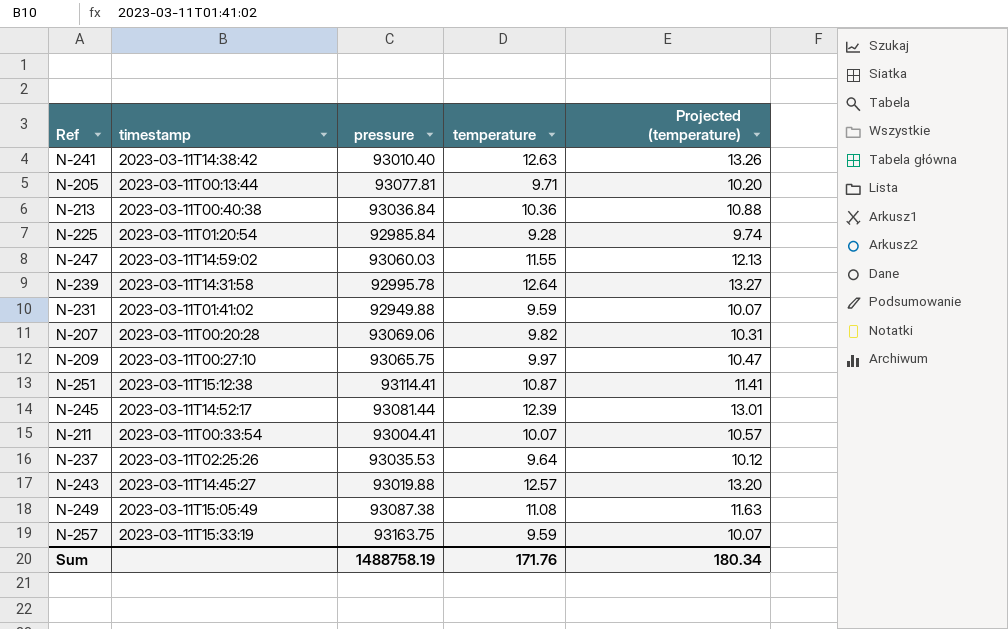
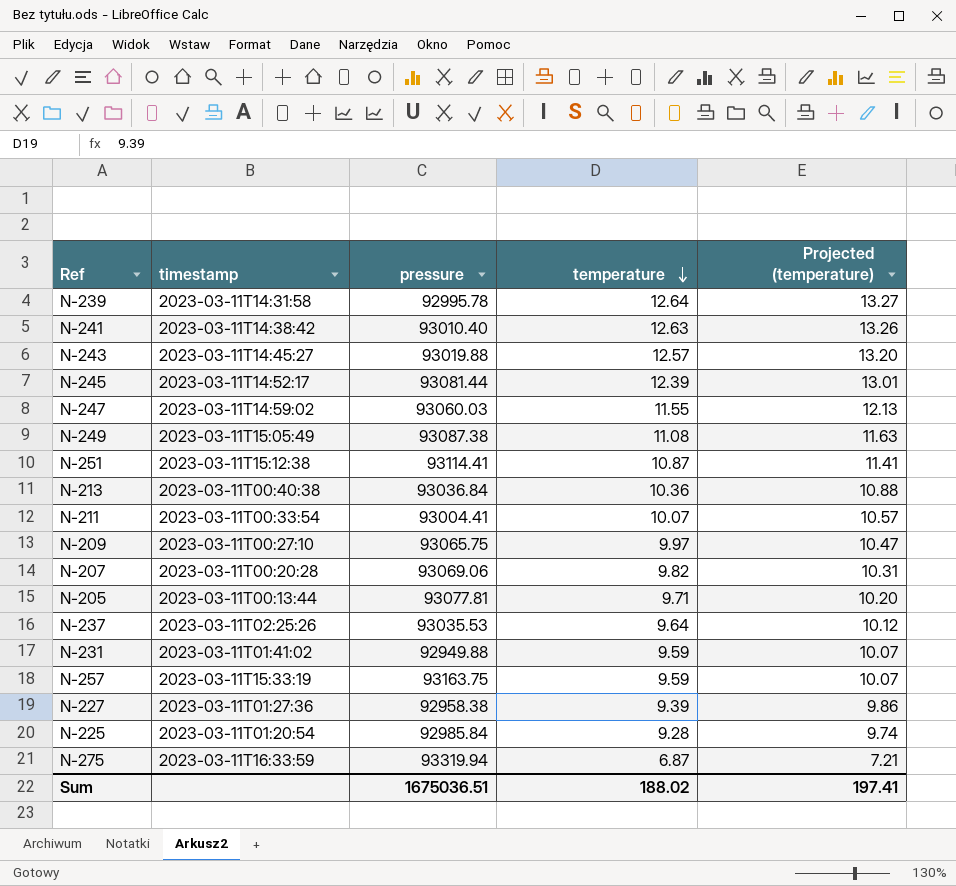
row order: none -> temperature descending
row N-227: none -> 2023-03-11T01:27:36 | 92958.38 | 9.39 | 9.86
row N-275: none -> 2023-03-11T16:33:59 | 93319.94 | 6.87 | 7.21
Sum | pressure: 1488758.19 -> 1675036.51
Sum | temperature: 171.76 -> 188.02
Sum | Projected (temperature): 180.34 -> 197.41

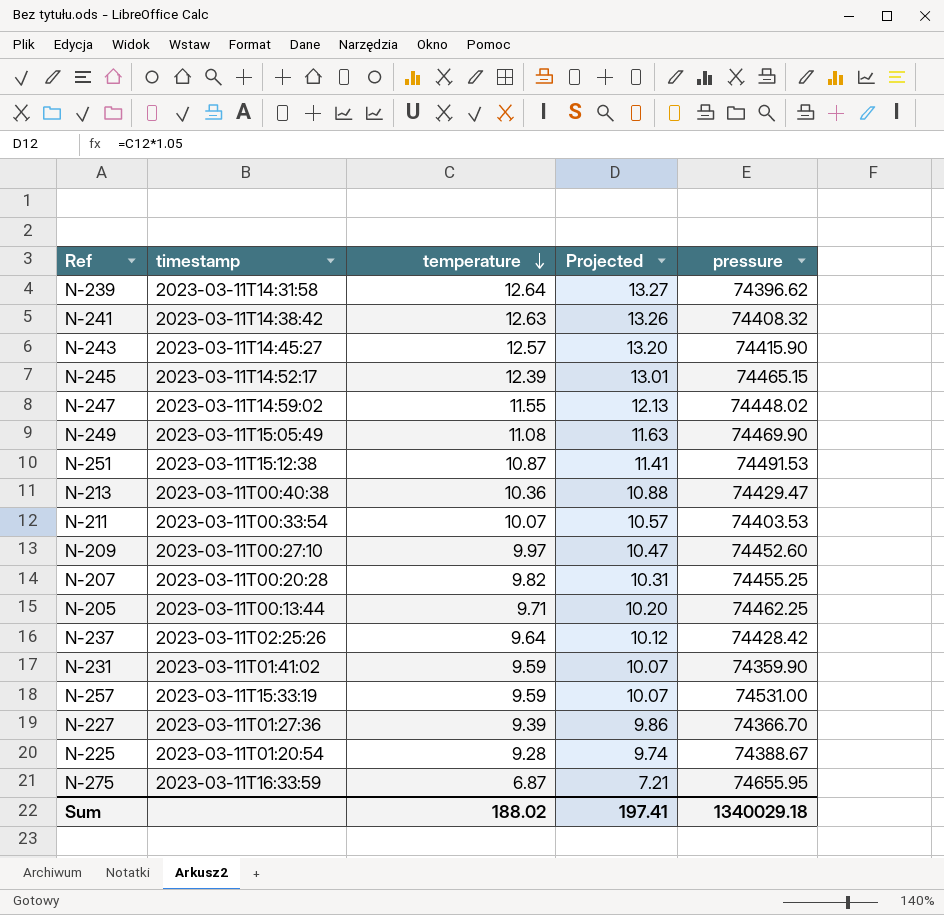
column name: Projected (temperature) -> Projected
column pressure | position: 3 -> 5
N-239 | pressure: 92995.78 -> 74396.62
N-241 | pressure: 93010.40 -> 74408.32
N-243 | pressure: 93019.88 -> 74415.90
N-245 | pressure: 93081.44 -> 74465.15
N-247 | pressure: 93060.03 -> 74448.02
N-249 | pressure: 93087.38 -> 74469.90
N-251 | pressure: 93114.41 -> 74491.53
N-213 | pressure: 93036.84 -> 74429.47
N-211 | pressure: 93004.41 -> 74403.53
N-209 | pressure: 93065.75 -> 74452.60
N-207 | pressure: 93069.06 -> 74455.25
N-205 | pressure: 93077.81 -> 74462.25
N-237 | pressure: 93035.53 -> 74428.42
N-231 | pressure: 92949.88 -> 74359.90
N-257 | pressure: 93163.75 -> 74531.00
N-227 | pressure: 92958.38 -> 74366.70
N-225 | pressure: 92985.84 -> 74388.67
N-275 | pressure: 93319.94 -> 74655.95
Sum | pressure: 1675036.51 -> 1340029.18

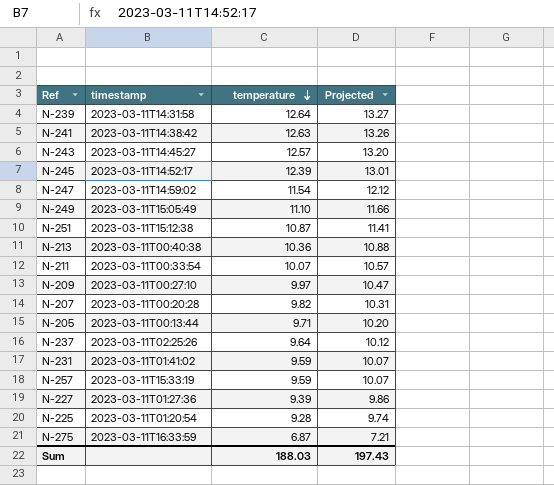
column pressure | position: 5 -> none
N-247 | temperature: 11.55 -> 11.54
N-247 | Projected: 12.13 -> 12.12
N-249 | temperature: 11.08 -> 11.10
N-249 | Projected: 11.63 -> 11.66
Sum | temperature: 188.02 -> 188.03
Sum | Projected: 197.41 -> 197.43

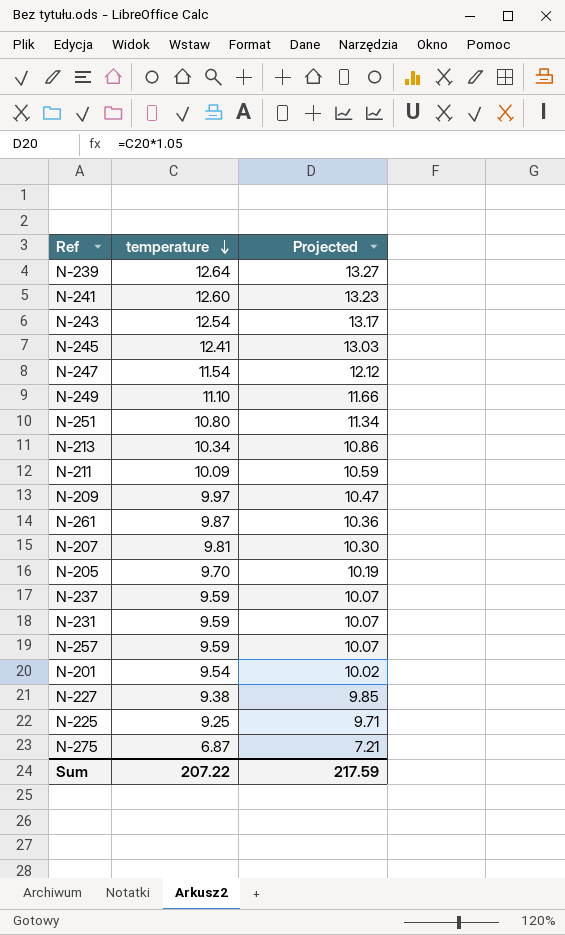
column timestamp | position: 2 -> none
N-241 | temperature: 12.63 -> 12.60
N-241 | Projected: 13.26 -> 13.23
N-243 | temperature: 12.57 -> 12.54
N-243 | Projected: 13.20 -> 13.17
N-245 | temperature: 12.39 -> 12.41
N-245 | Projected: 13.01 -> 13.03
N-251 | temperature: 10.87 -> 10.80
N-251 | Projected: 11.41 -> 11.34
N-213 | temperature: 10.36 -> 10.34
N-213 | Projected: 10.88 -> 10.86
N-211 | temperature: 10.07 -> 10.09
N-211 | Projected: 10.57 -> 10.59
row N-261: none -> 9.87 | 10.36
N-207 | temperature: 9.82 -> 9.81
N-207 | Projected: 10.31 -> 10.30
N-205 | temperature: 9.71 -> 9.70
N-205 | Projected: 10.20 -> 10.19
N-237 | temperature: 9.64 -> 9.59
N-237 | Projected: 10.12 -> 10.07
row N-201: none -> 9.54 | 10.02
N-227 | temperature: 9.39 -> 9.38
N-227 | Projected: 9.86 -> 9.85
N-225 | temperature: 9.28 -> 9.25
N-225 | Projected: 9.74 -> 9.71
Sum | temperature: 188.03 -> 207.22
Sum | Projected: 197.43 -> 217.59

